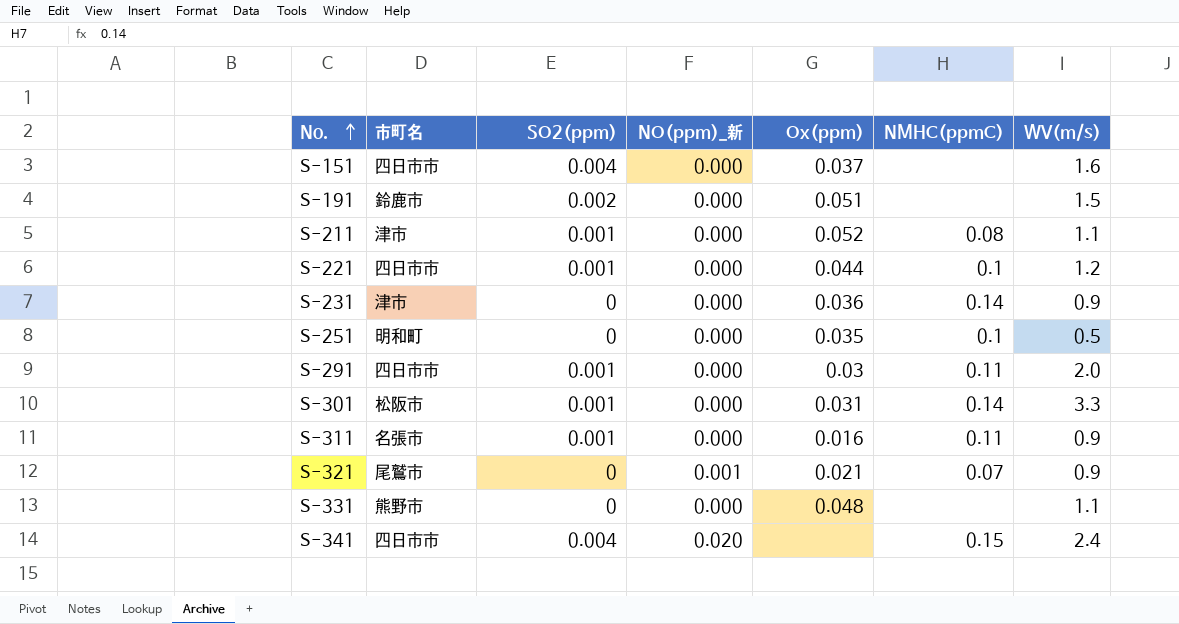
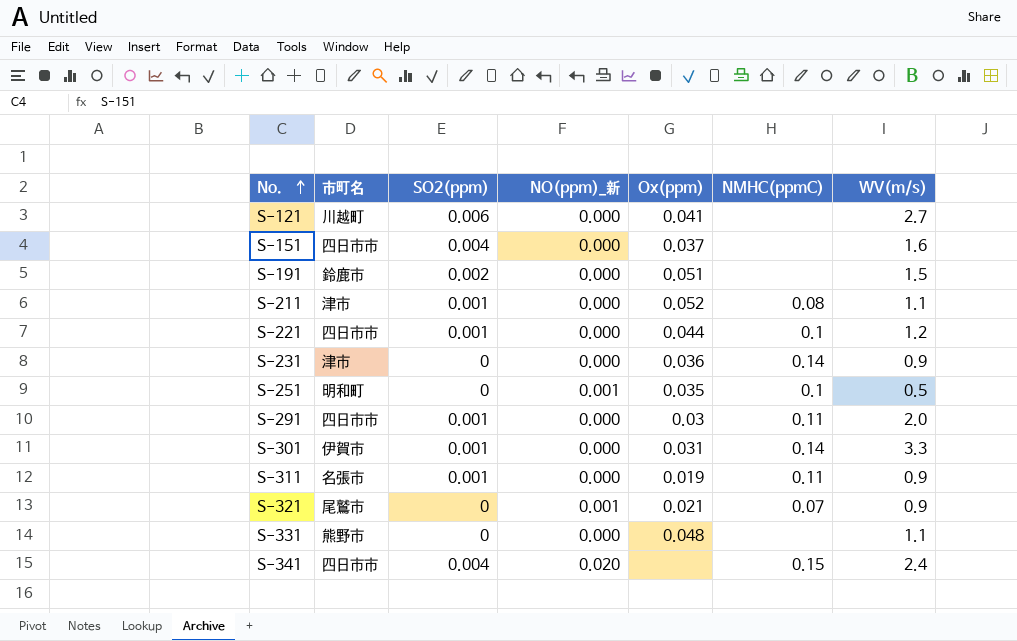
row S-121: none -> 川越町 | 0.006 | 0.000 | 0.041 | none | 2.7
S-251 | NO(ppm)_新: 0.000 -> 0.001
S-301 | 市町名: 松阪市 -> 伊賀市
S-311 | Ox(ppm): 0.016 -> 0.019

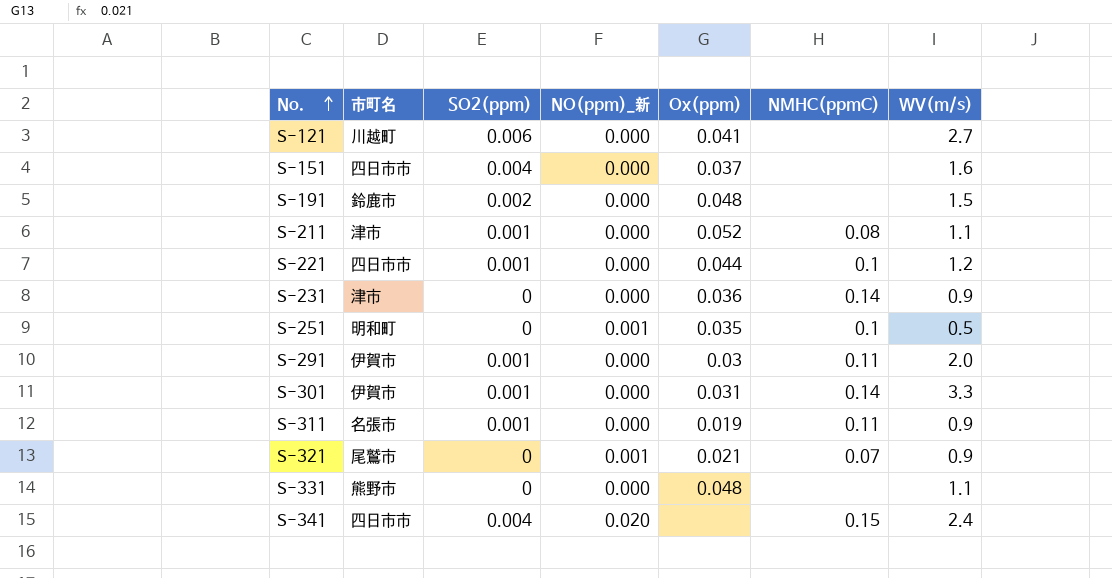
S-191 | Ox(ppm): 0.051 -> 0.048
S-291 | 市町名: 四日市市 -> 伊賀市

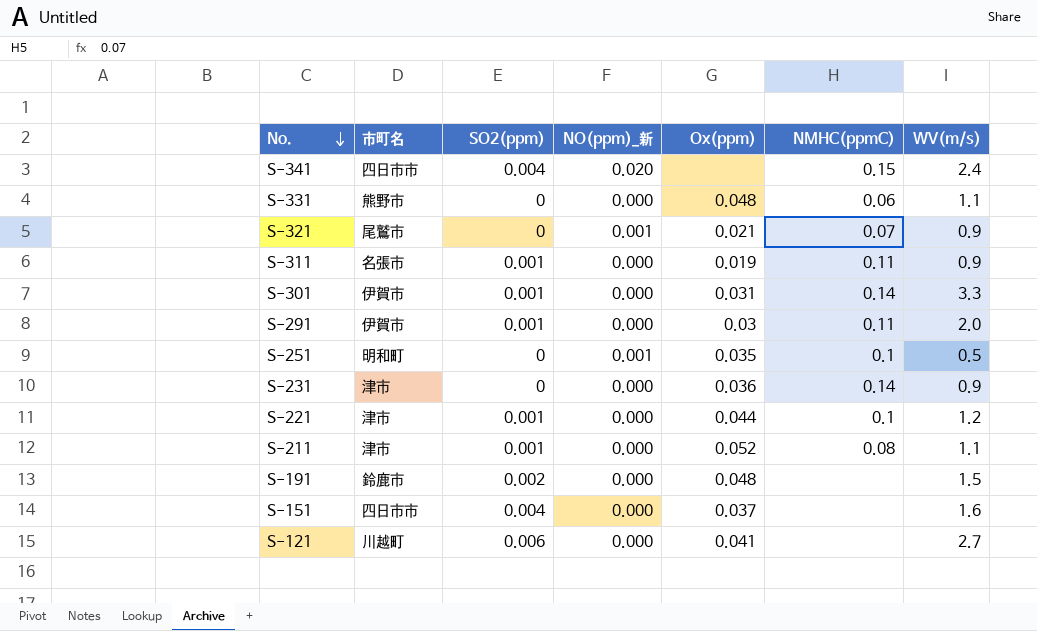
row order: No. ascending -> No. descending
S-331 | NMHC(ppmC): none -> 0.06
S-221 | 市町名: 四日市市 -> 津市

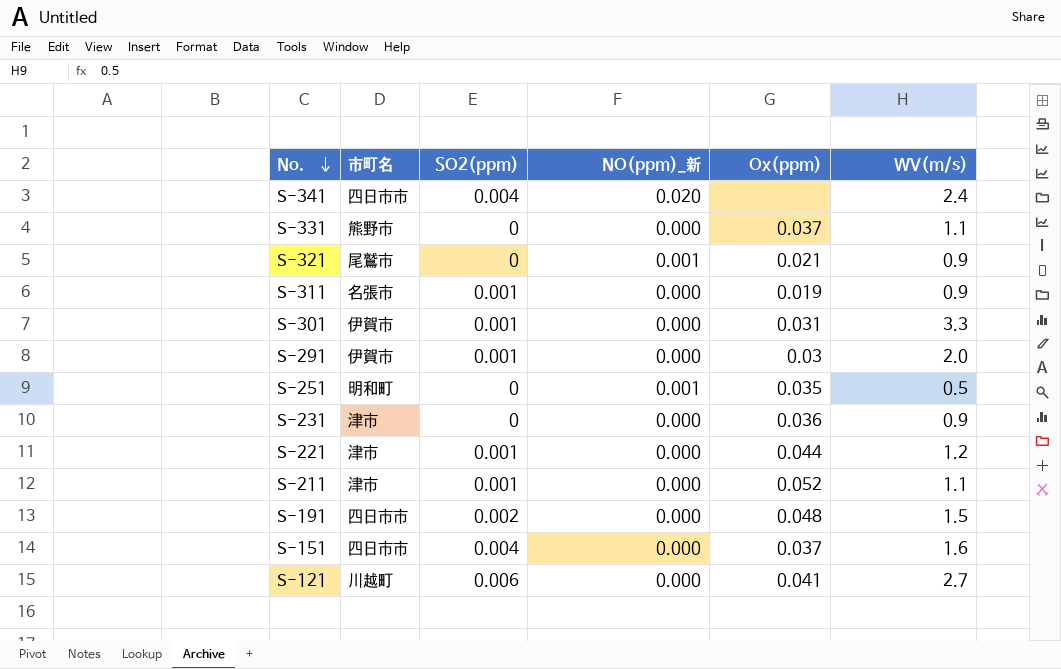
column NMHC(ppmC) | position: 6 -> none
S-331 | Ox(ppm): 0.048 -> 0.037
S-191 | 市町名: 鈴鹿市 -> 四日市市

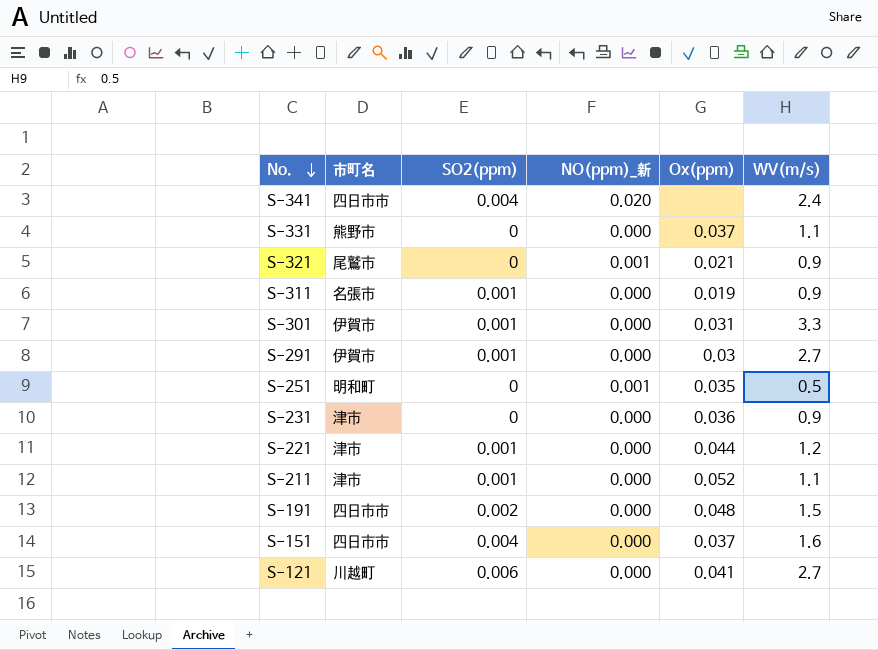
S-291 | WV(m/s): 2.0 -> 2.7

